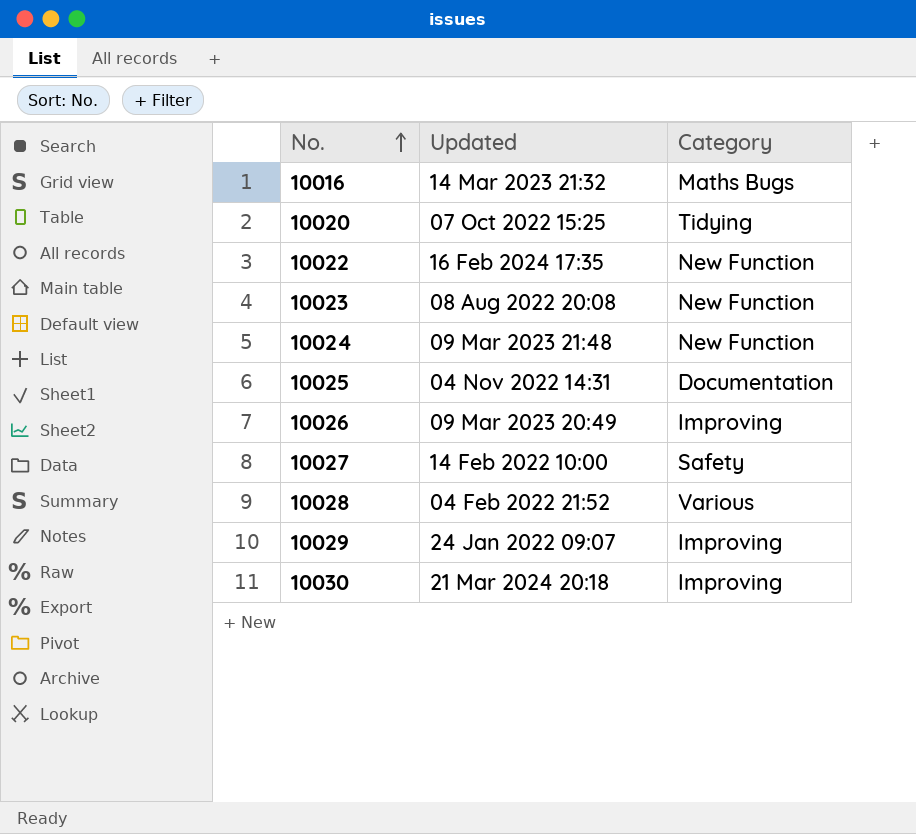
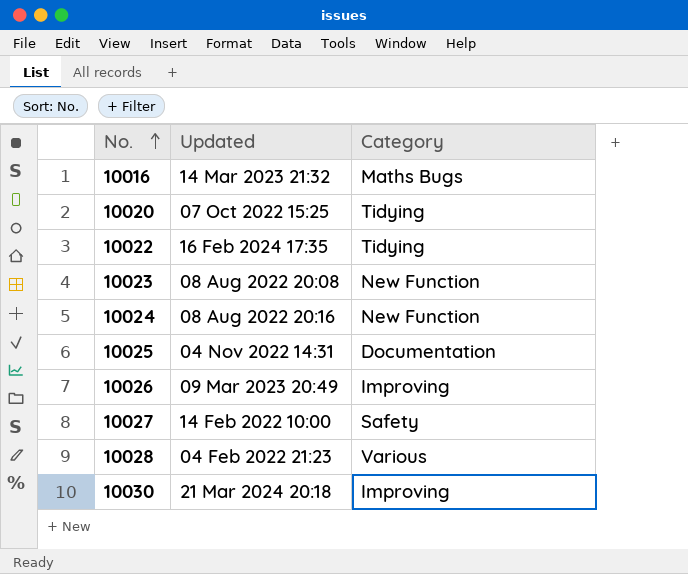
row 10029: 24 Jan 2022 09:07 | Improving -> none
10022 | Category: New Function -> Tidying
10024 | Updated: 09 Mar 2023 21:48 -> 08 Aug 2022 20:16
10028 | Updated: 04 Feb 2022 21:52 -> 04 Feb 2022 21:23

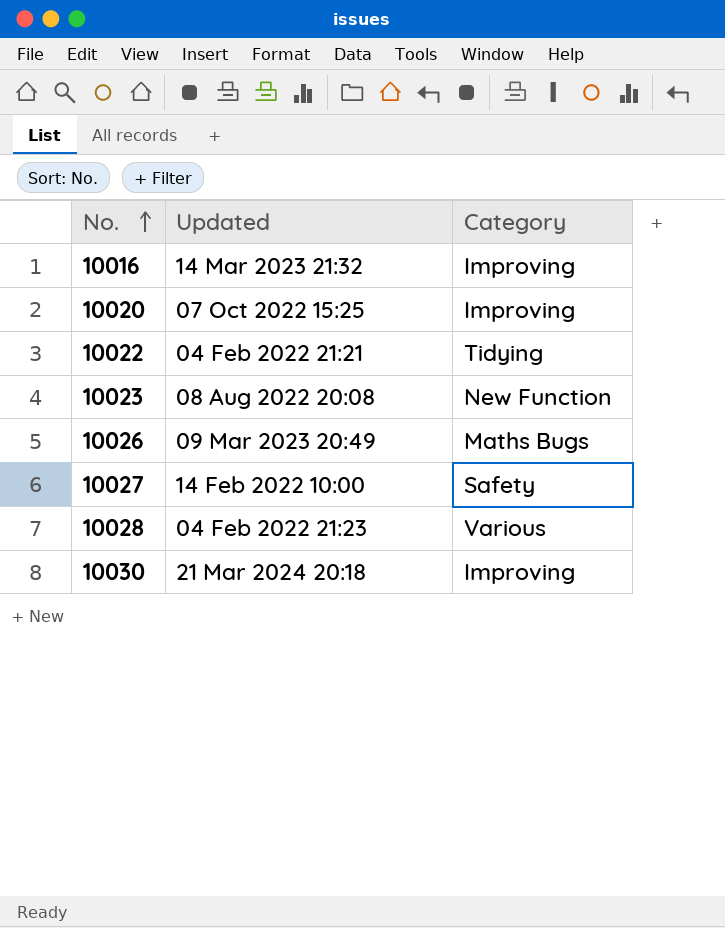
row 10024: 08 Aug 2022 20:16 | New Function -> none
row 10025: 04 Nov 2022 14:31 | Documentation -> none
10016 | Category: Maths Bugs -> Improving
10020 | Category: Tidying -> Improving
10022 | Updated: 16 Feb 2024 17:35 -> 04 Feb 2022 21:21
10026 | Category: Improving -> Maths Bugs

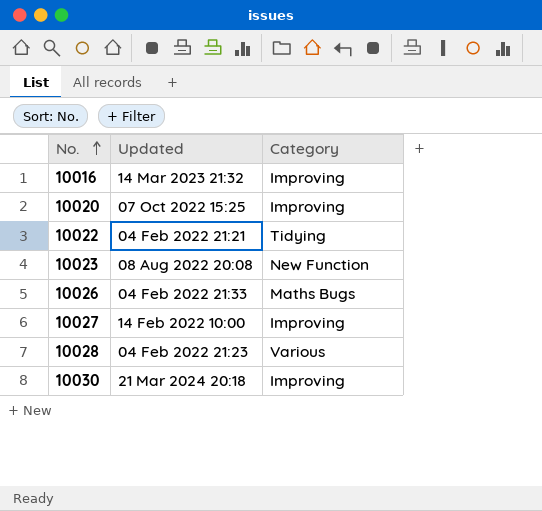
10026 | Updated: 09 Mar 2023 20:49 -> 04 Feb 2022 21:33
10027 | Category: Safety -> Improving

